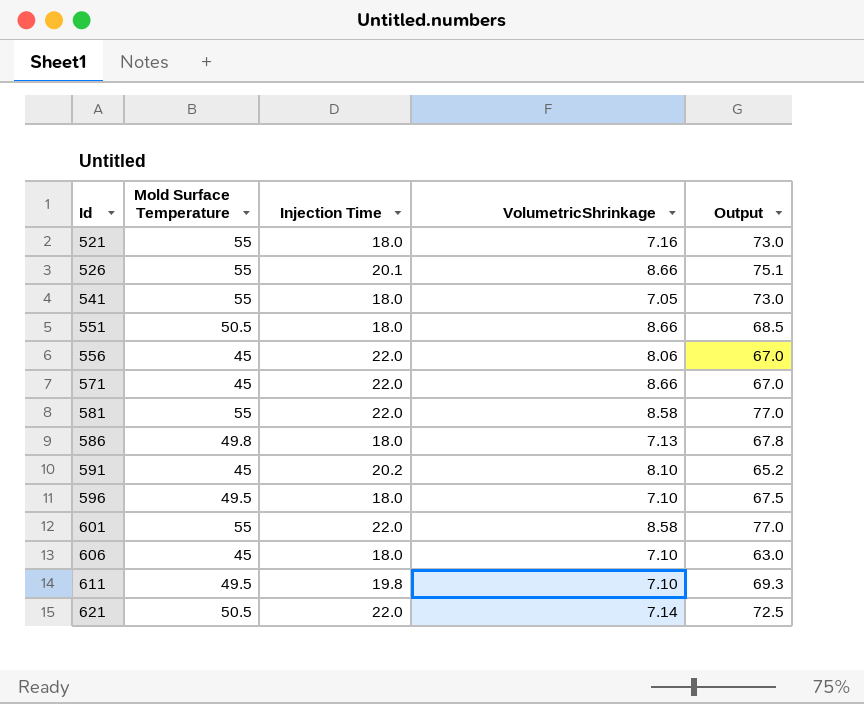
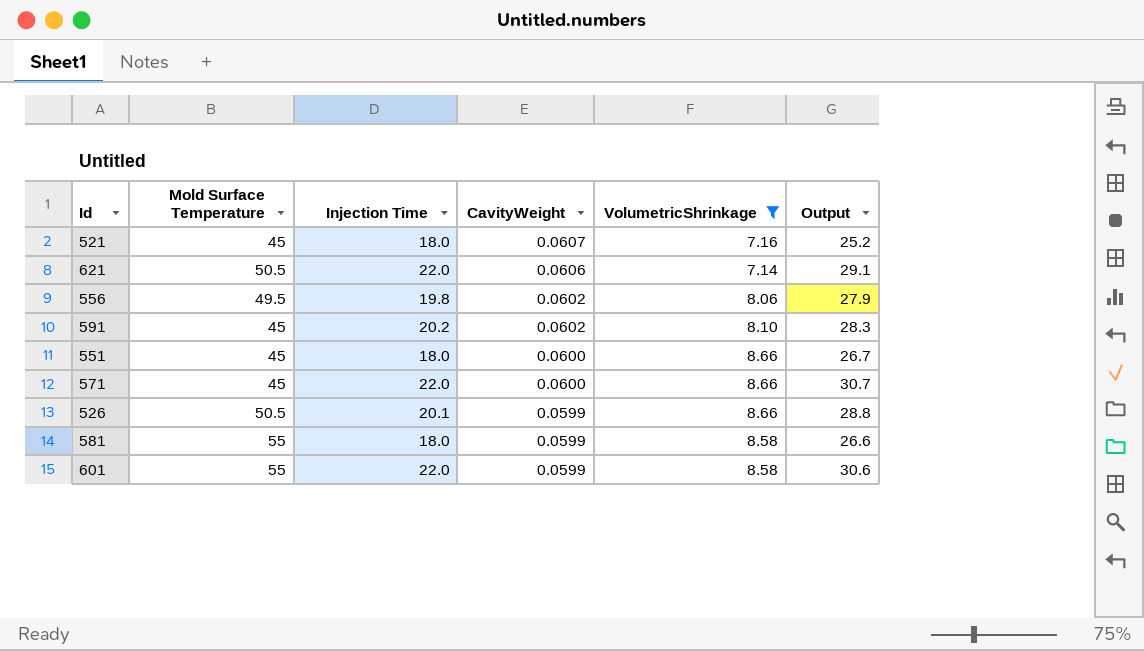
filter: none -> VolumetricShrinkage >= 7.14
row order: Id ascending -> CavityWeight descending
column CavityWeight | position: none -> 4
column Output | formula: [Mold Surface Temperature] + [Injection Time] -> [Injection Time] + [VolumetricShrinkage]
521 | Mold Surface Temperature: 55 -> 45
556 | Mold Surface Temperature: 45 -> 49.5
556 | Injection Time: 22.0 -> 19.8
551 | Mold Surface Temperature: 50.5 -> 45
526 | Mold Surface Temperature: 55 -> 50.5
581 | Injection Time: 22.0 -> 18.0

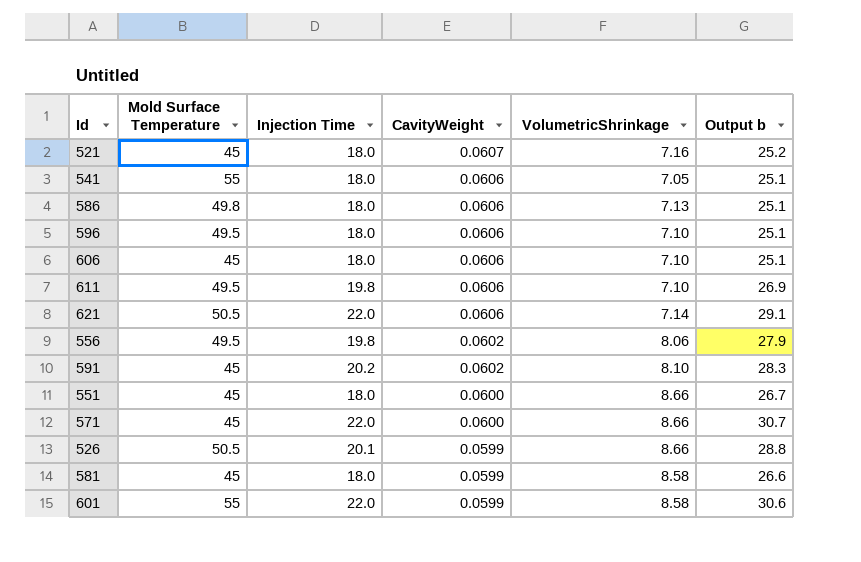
filter: VolumetricShrinkage >= 7.14 -> none
column name: Output -> Output b
581 | Mold Surface Temperature: 55 -> 45

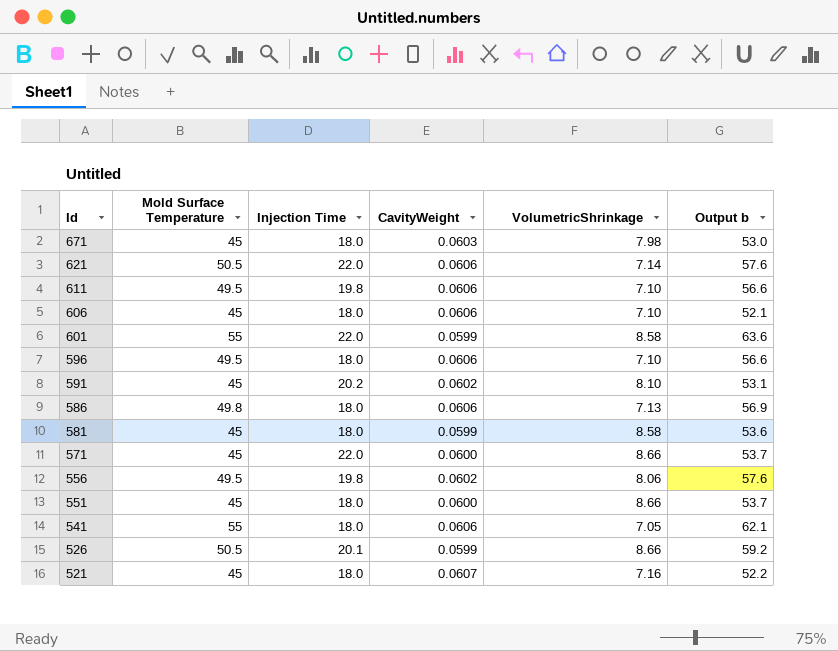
row order: CavityWeight descending -> Id descending
column Output b | formula: [Injection Time] + [VolumetricShrinkage] -> [Mold Surface Temperature] + [VolumetricShrinkage]
row 671: none -> 45 | 18.0 | 0.0603 | 7.98 | 53.0

